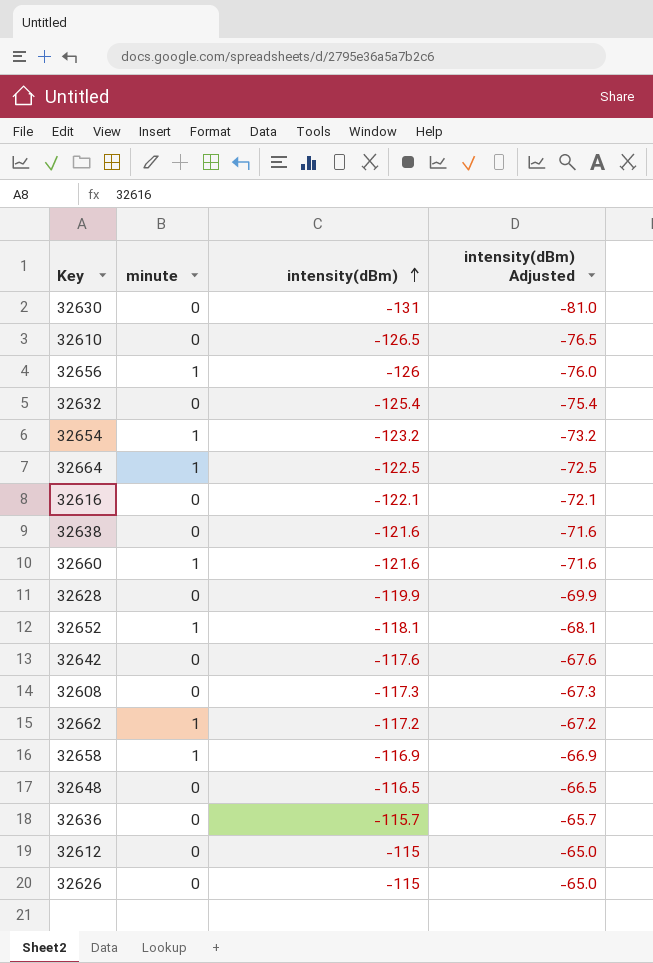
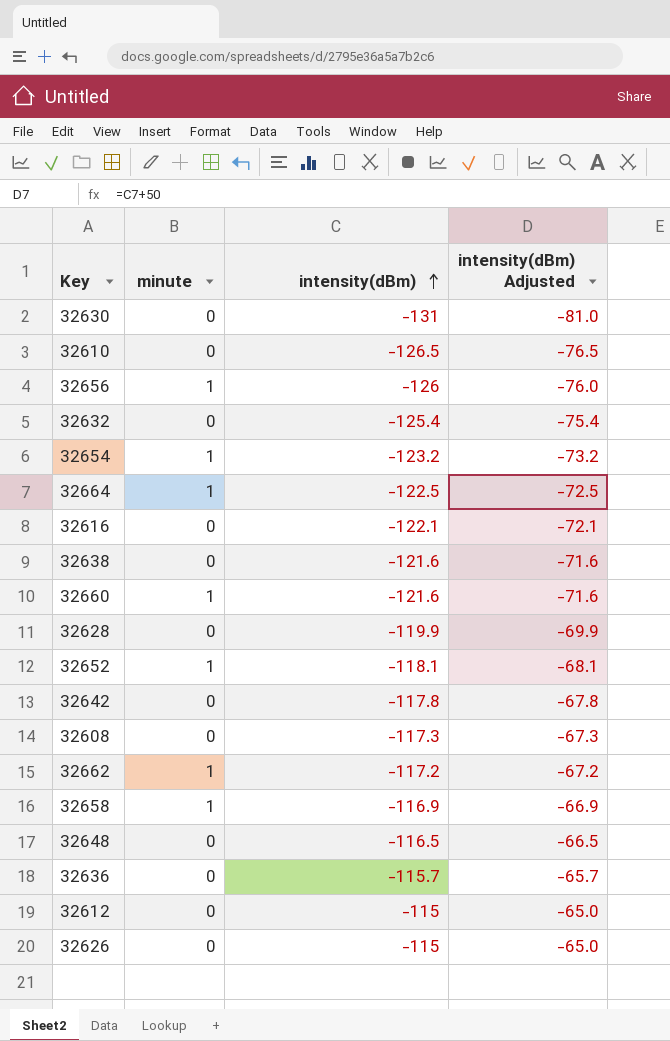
32642 | intensity(dBm): -117.6 -> -117.8
32642 | intensity(dBm) Adjusted: -67.6 -> -67.8

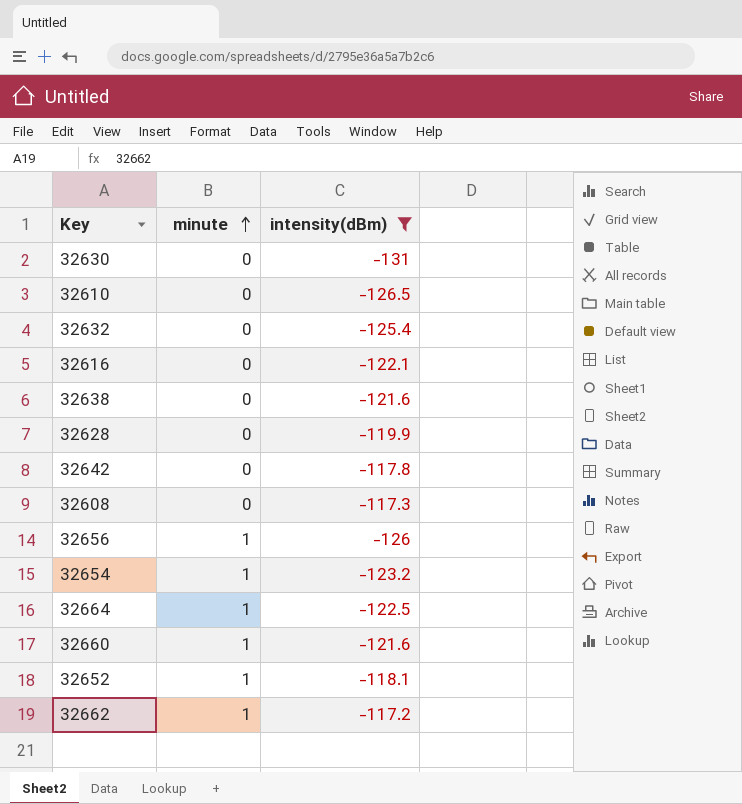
filter: none -> intensity(dBm) <= -117.2
row order: intensity(dBm) ascending -> minute ascending
column intensity(dBm) Adjusted | formula: [intensity(dBm)] + 50 -> none

